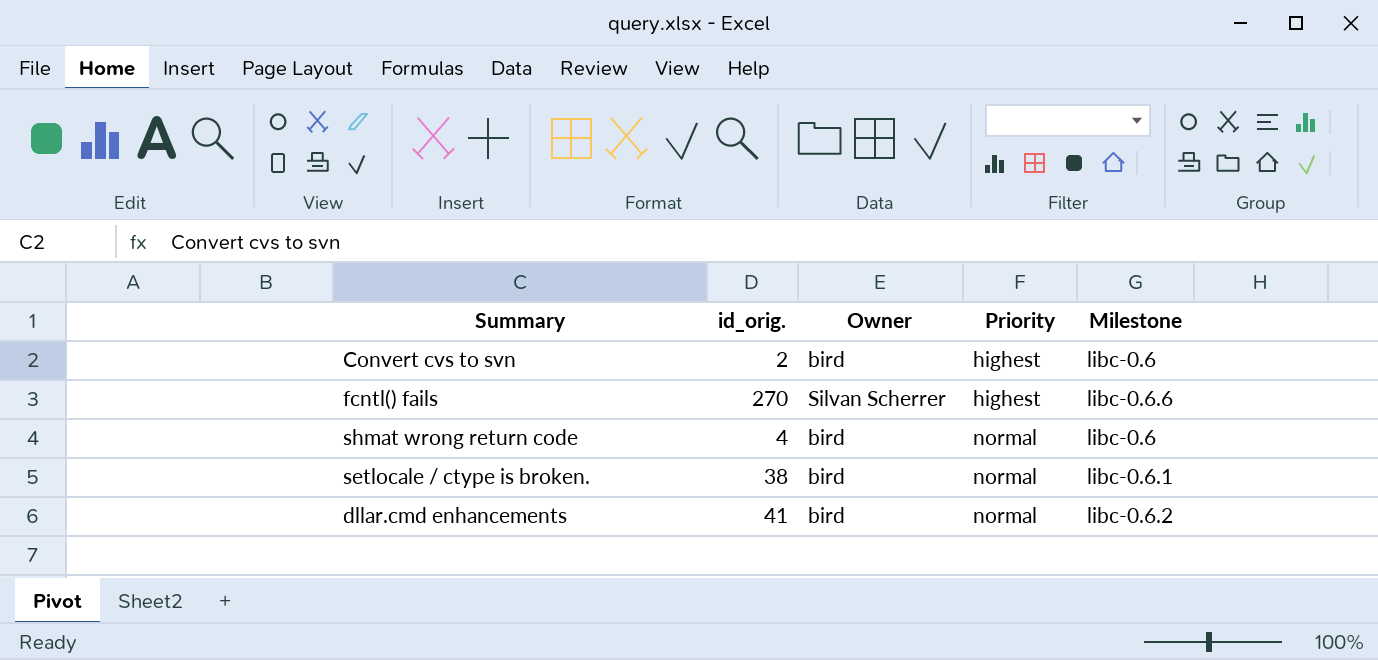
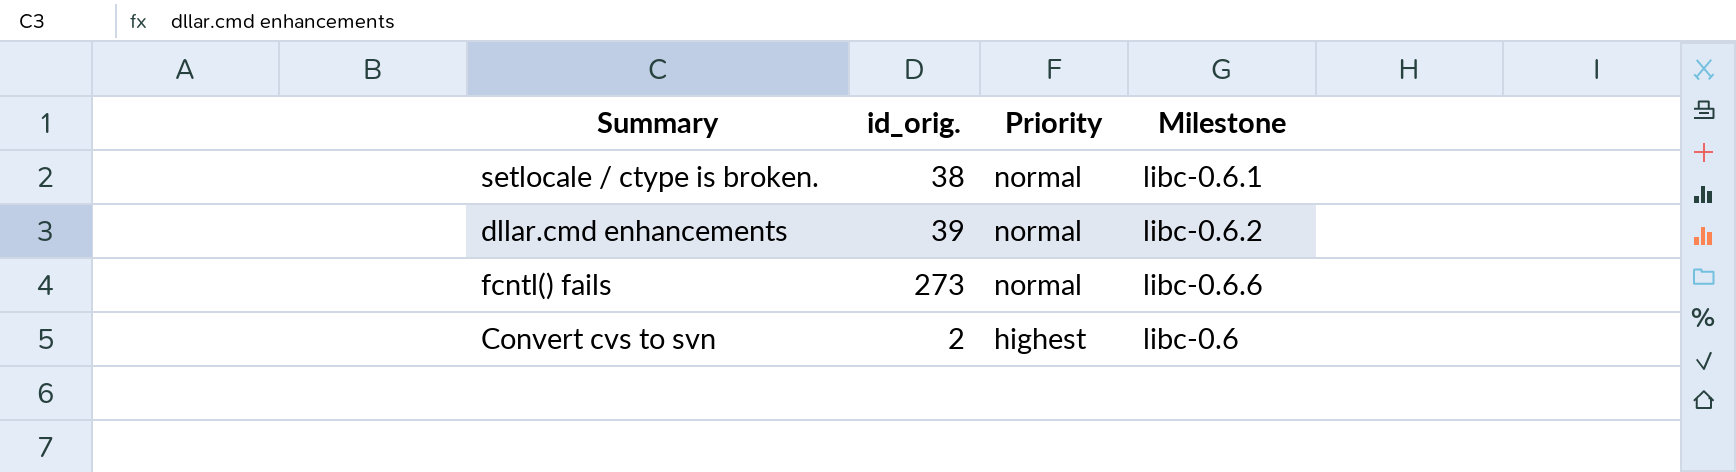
row order: Priority ascending -> Priority descending
column Owner | position: 3 -> none
row shmat wrong return code: 4 | bird | normal | libc-0.6 -> none
dllar.cmd enhancements | id_orig.: 41 -> 39
fcntl() fails | id_orig.: 270 -> 273
fcntl() fails | Priority: highest -> normal

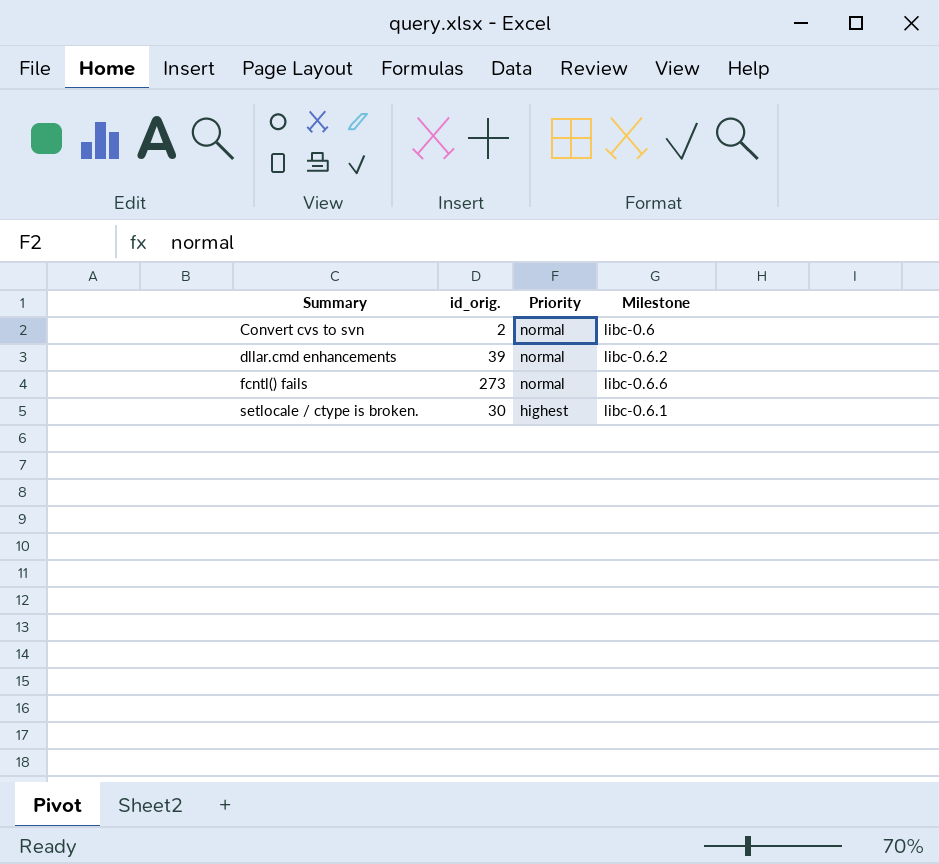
row order: Priority descending -> Summary ascending
Convert cvs to svn | Priority: highest -> normal
setlocale / ctype is broken. | id_orig.: 38 -> 30
setlocale / ctype is broken. | Priority: normal -> highest

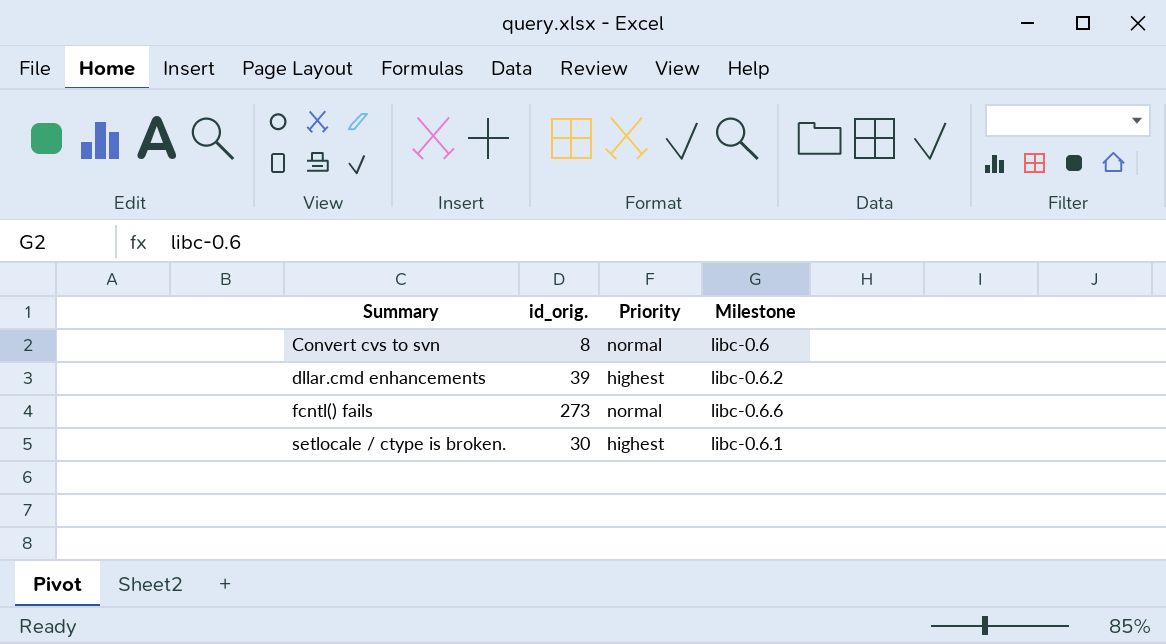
Convert cvs to svn | id_orig.: 2 -> 8
dllar.cmd enhancements | Priority: normal -> highest

